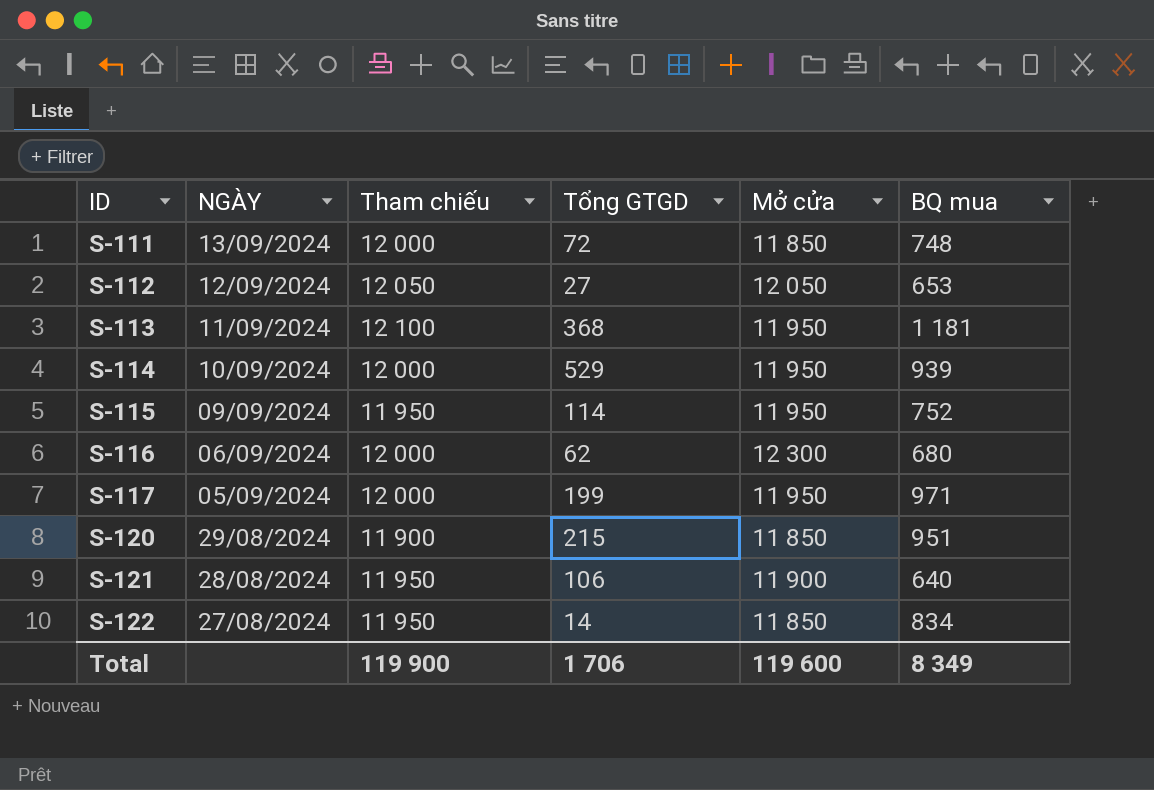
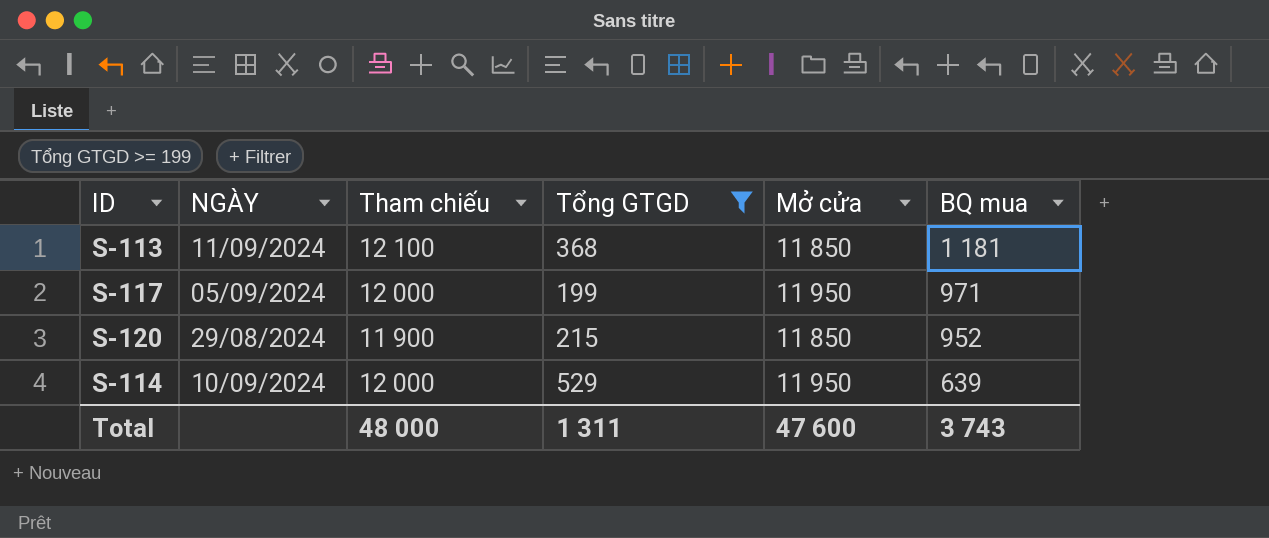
filter: none -> Tổng GTGD >= 199
row order: ID ascending -> BQ mua descending
S-113 | Mở cửa: 11 950 -> 11 850
S-120 | BQ mua: 951 -> 952
S-114 | BQ mua: 939 -> 639
Total | Tham chiếu: 119 900 -> 48 000
Total | Tổng GTGD: 1 706 -> 1 311
Total | Mở cửa: 119 600 -> 47 600
Total | BQ mua: 8 349 -> 3 743

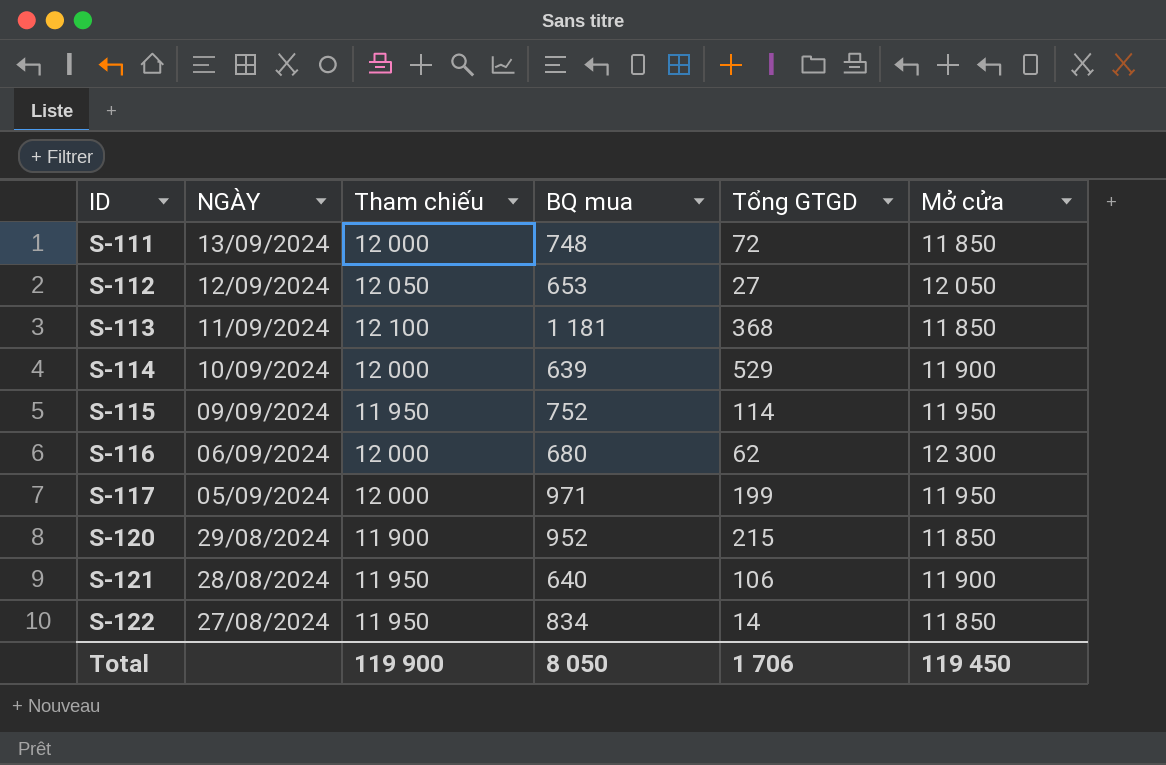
filter: Tổng GTGD >= 199 -> none
row order: BQ mua descending -> ID ascending
column BQ mua | position: 6 -> 4
S-114 | Mở cửa: 11 950 -> 11 900
Total | Tham chiếu: 48 000 -> 119 900
Total | BQ mua: 3 743 -> 8 050
Total | Tổng GTGD: 1 311 -> 1 706
Total | Mở cửa: 47 600 -> 119 450

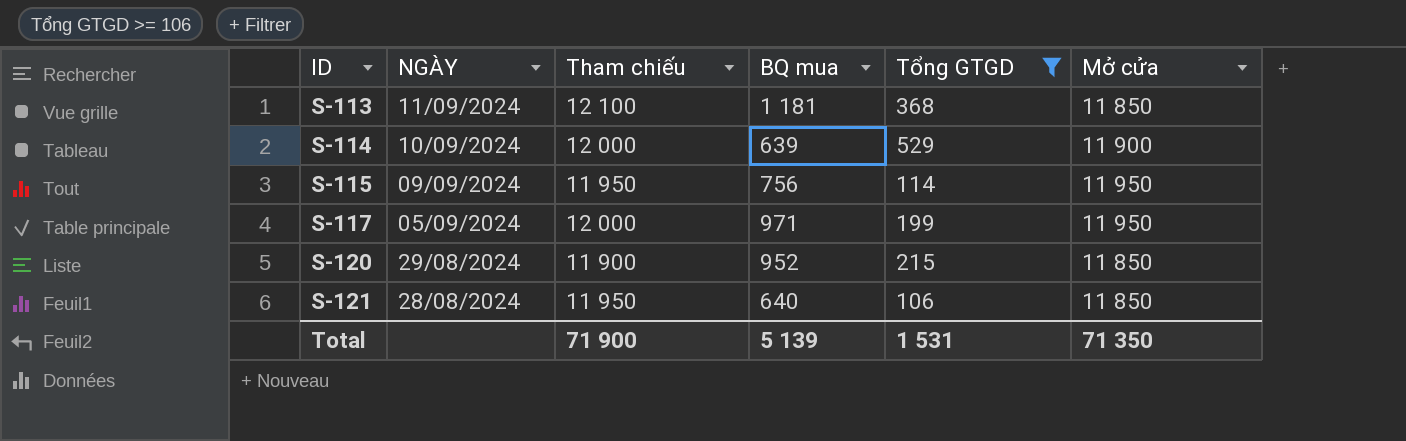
filter: none -> Tổng GTGD >= 106
S-115 | BQ mua: 752 -> 756
S-121 | Mở cửa: 11 900 -> 11 850
Total | Tham chiếu: 119 900 -> 71 900
Total | BQ mua: 8 050 -> 5 139
Total | Tổng GTGD: 1 706 -> 1 531
Total | Mở cửa: 119 450 -> 71 350

